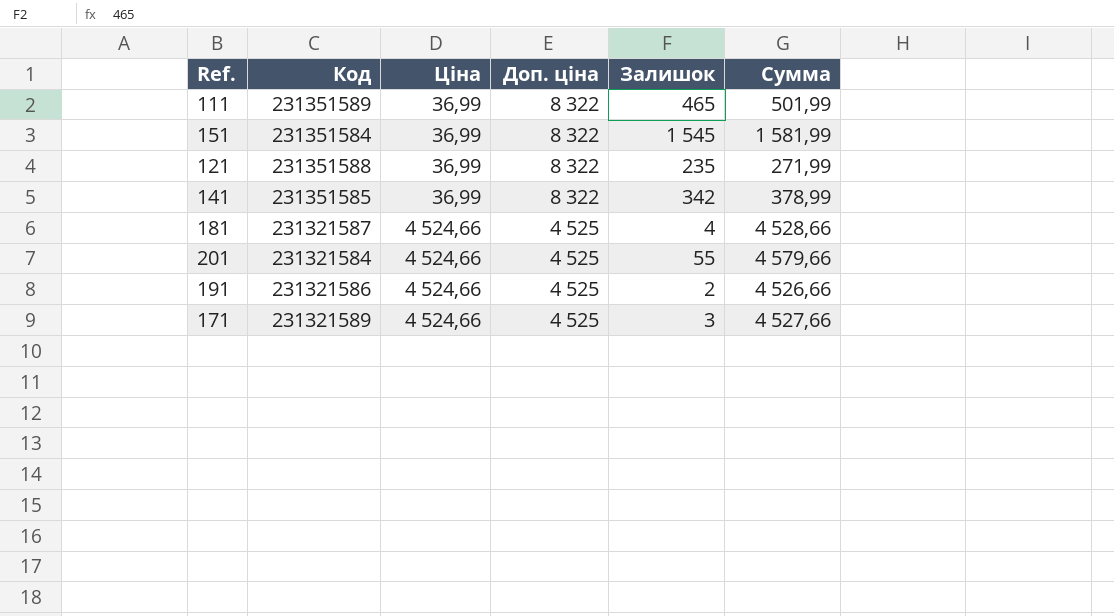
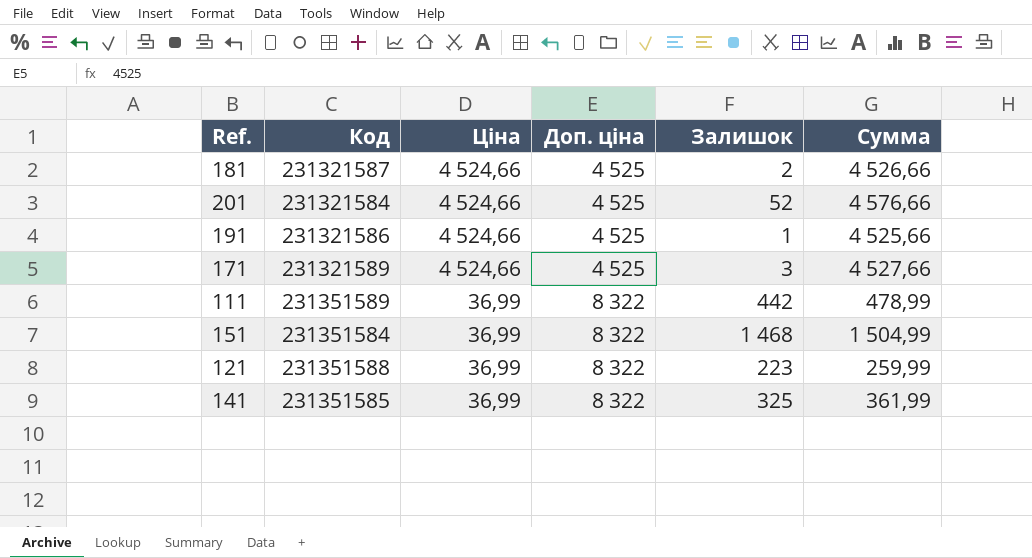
row order: Ціна ascending -> Ціна descending
181 | Залишок: 4 -> 2
181 | Сумма: 4 528,66 -> 4 526,66
201 | Залишок: 55 -> 52
201 | Сумма: 4 579,66 -> 4 576,66
191 | Залишок: 2 -> 1
191 | Сумма: 4 526,66 -> 4 525,66
111 | Залишок: 465 -> 442
111 | Сумма: 501,99 -> 478,99
151 | Залишок: 1 545 -> 1 468
151 | Сумма: 1 581,99 -> 1 504,99
121 | Залишок: 235 -> 223
121 | Сумма: 271,99 -> 259,99
141 | Залишок: 342 -> 325
141 | Сумма: 378,99 -> 361,99

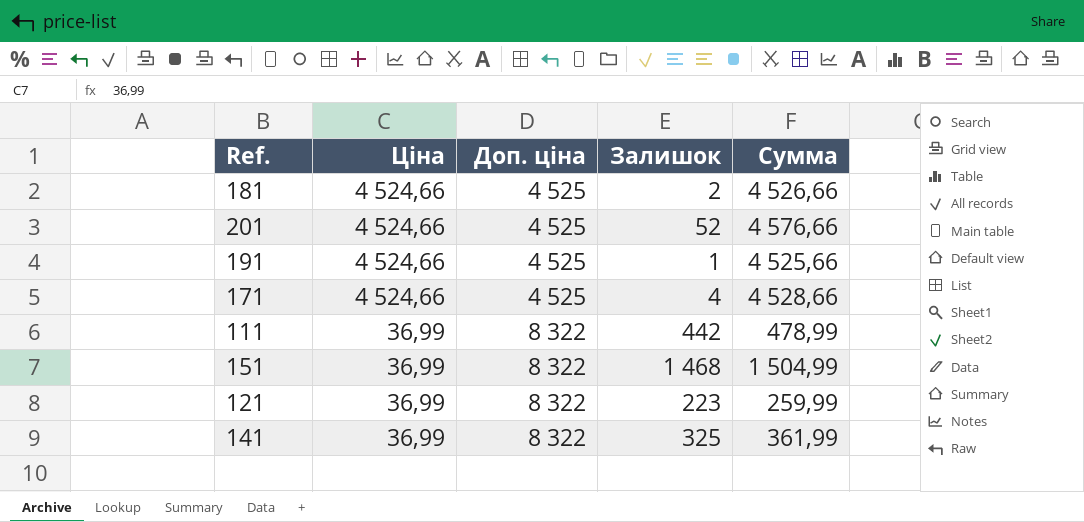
column Код | position: 2 -> none
171 | Залишок: 3 -> 4
171 | Сумма: 4 527,66 -> 4 528,66

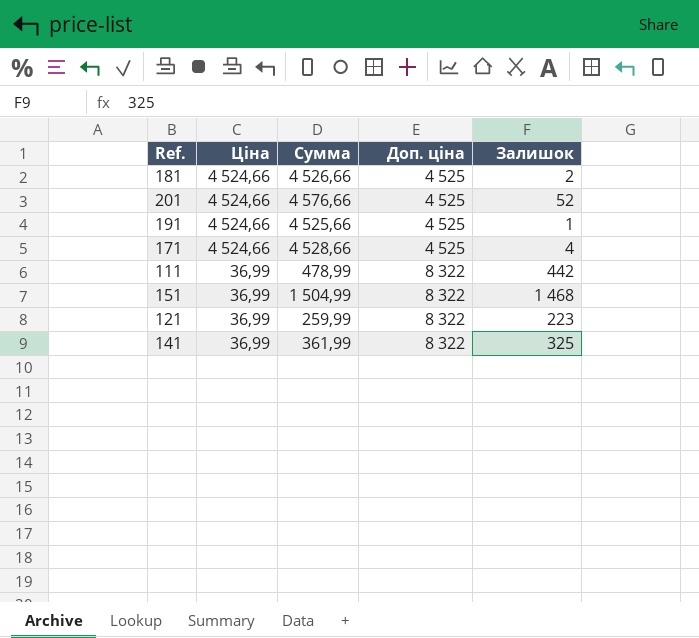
column Сумма | position: 5 -> 3

